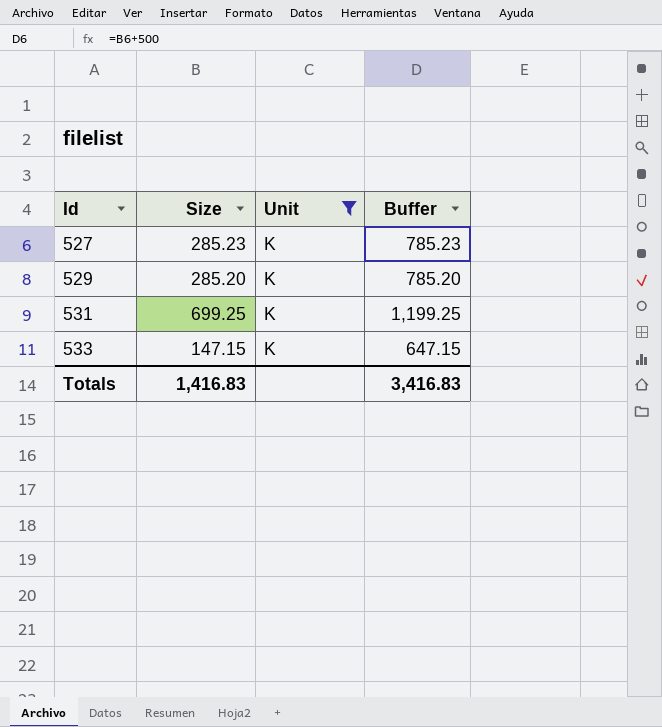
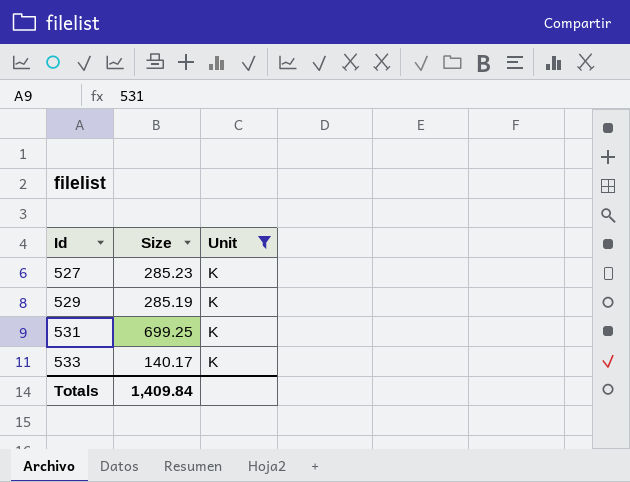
column Buffer | formula: [Size] + 500 -> none
529 | Size: 285.20 -> 285.19
533 | Size: 147.15 -> 140.17
Totals | Size: 1,416.83 -> 1,409.84

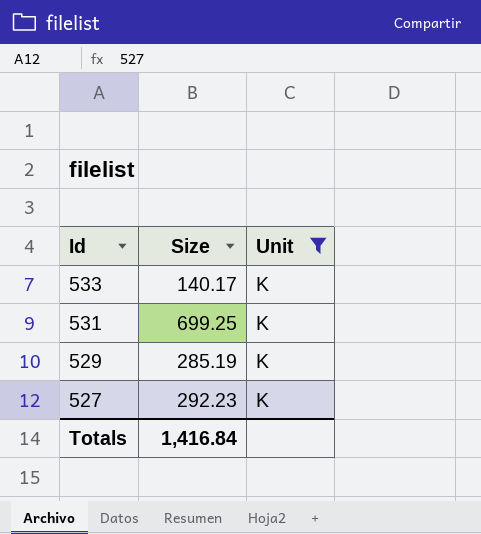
row order: Id ascending -> Id descending
527 | Size: 285.23 -> 292.23
Totals | Size: 1,409.84 -> 1,416.84

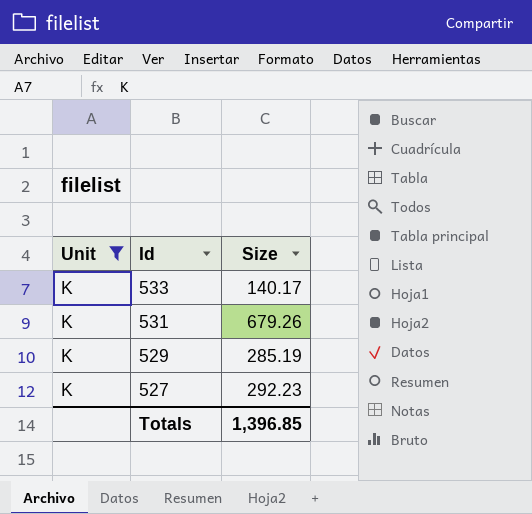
column Unit | position: 3 -> 1
531 | Size: 699.25 -> 679.26
Totals | Size: 1,416.84 -> 1,396.85

